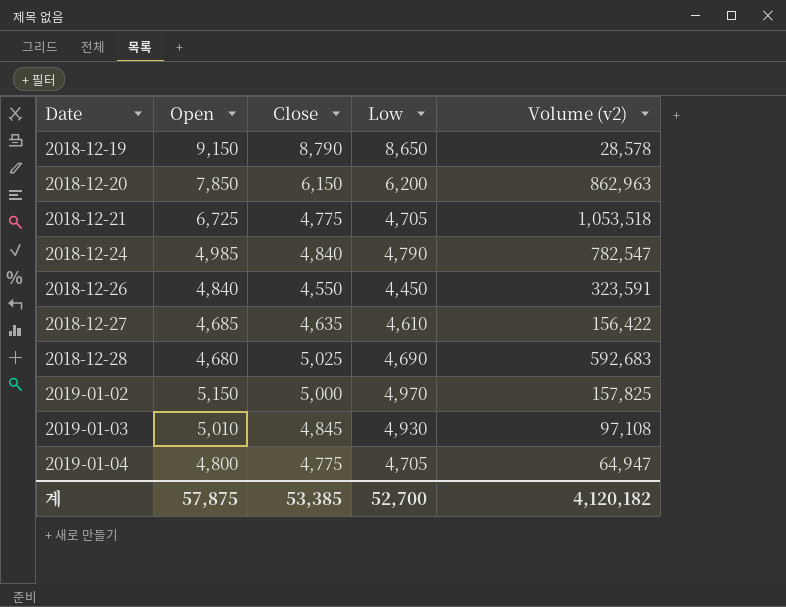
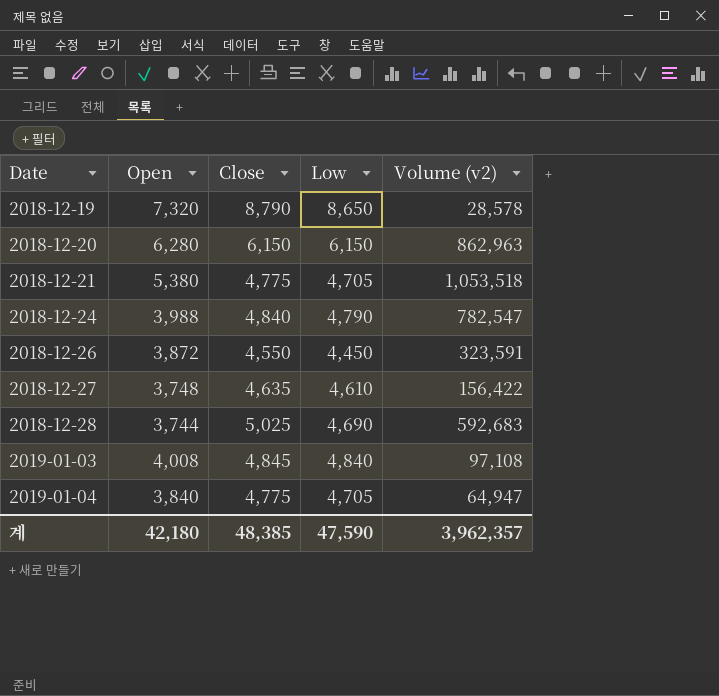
row 2019-01-02: 5,150 | 5,000 | 4,970 | 157,825 -> none
2018-12-19 | Open: 9,150 -> 7,320
2018-12-20 | Open: 7,850 -> 6,280
2018-12-20 | Low: 6,200 -> 6,150
2018-12-21 | Open: 6,725 -> 5,380
2018-12-24 | Open: 4,985 -> 3,988
2018-12-26 | Open: 4,840 -> 3,872
2018-12-27 | Open: 4,685 -> 3,748
2018-12-28 | Open: 4,680 -> 3,744
2019-01-03 | Open: 5,010 -> 4,008
2019-01-03 | Low: 4,930 -> 4,840
2019-01-04 | Open: 4,800 -> 3,840
계 | Open: 57,875 -> 42,180
계 | Close: 53,385 -> 48,385
계 | Low: 52,700 -> 47,590
계 | Volume (v2): 4,120,182 -> 3,962,357

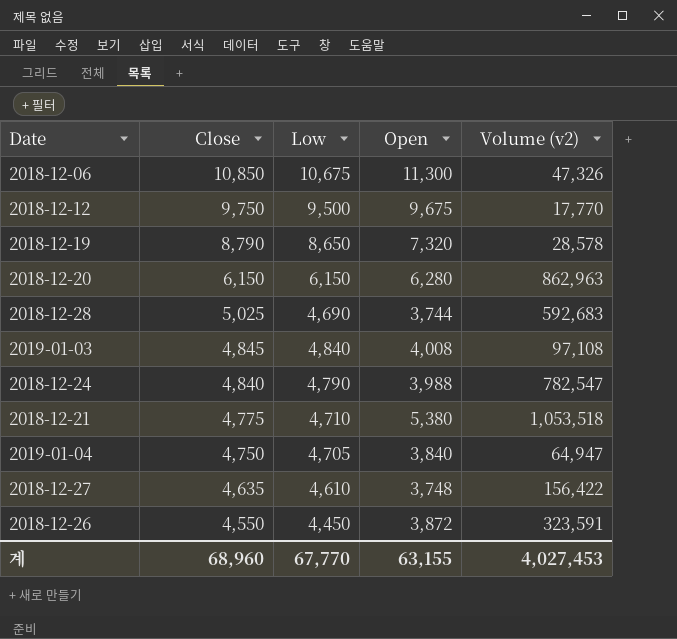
row order: Date ascending -> Close descending
column Open | position: 2 -> 4
row 2018-12-06: none -> 10,850 | 10,675 | 11,300 | 47,326
row 2018-12-12: none -> 9,750 | 9,500 | 9,675 | 17,770
2018-12-21 | Low: 4,705 -> 4,710
2019-01-04 | Close: 4,775 -> 4,750
계 | Close: 48,385 -> 68,960
계 | Low: 47,590 -> 67,770
계 | Open: 42,180 -> 63,155
계 | Volume (v2): 3,962,357 -> 4,027,453

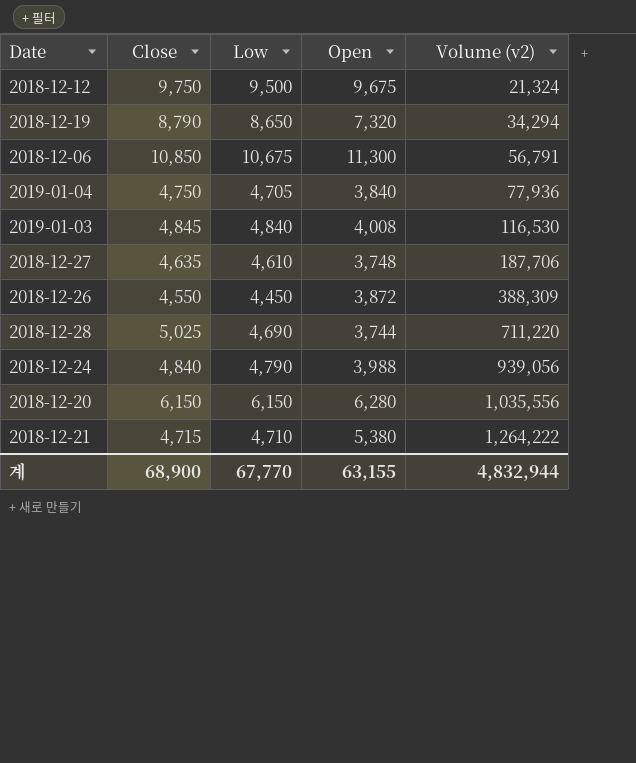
row order: Close descending -> Volume (v2) ascending
2018-12-12 | Volume (v2): 17,770 -> 21,324
2018-12-19 | Volume (v2): 28,578 -> 34,294
2018-12-06 | Volume (v2): 47,326 -> 56,791
2019-01-04 | Volume (v2): 64,947 -> 77,936
2019-01-03 | Volume (v2): 97,108 -> 116,530
2018-12-27 | Volume (v2): 156,422 -> 187,706
2018-12-26 | Volume (v2): 323,591 -> 388,309
2018-12-28 | Volume (v2): 592,683 -> 711,220
2018-12-24 | Volume (v2): 782,547 -> 939,056
2018-12-20 | Volume (v2): 862,963 -> 1,035,556
2018-12-21 | Close: 4,775 -> 4,715
2018-12-21 | Volume (v2): 1,053,518 -> 1,264,222
계 | Close: 68,960 -> 68,900
계 | Volume (v2): 4,027,453 -> 4,832,944

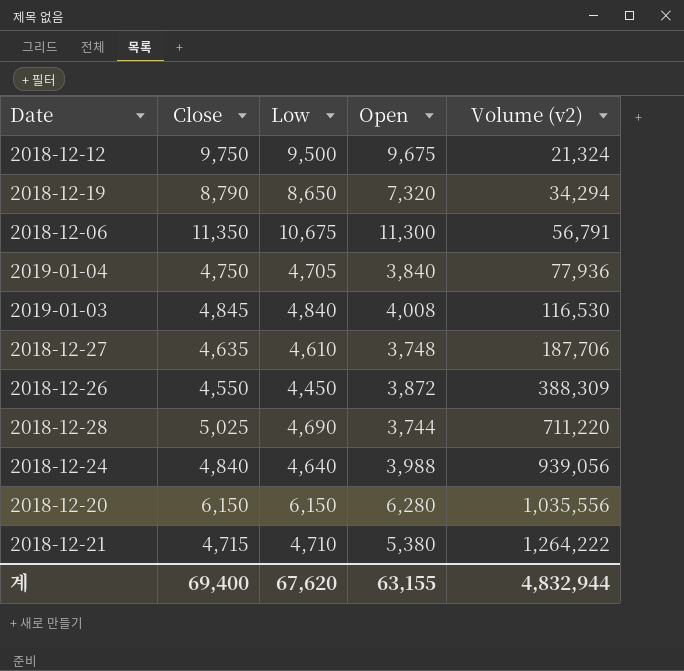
2018-12-06 | Close: 10,850 -> 11,350
2018-12-24 | Low: 4,790 -> 4,640
계 | Close: 68,900 -> 69,400
계 | Low: 67,770 -> 67,620

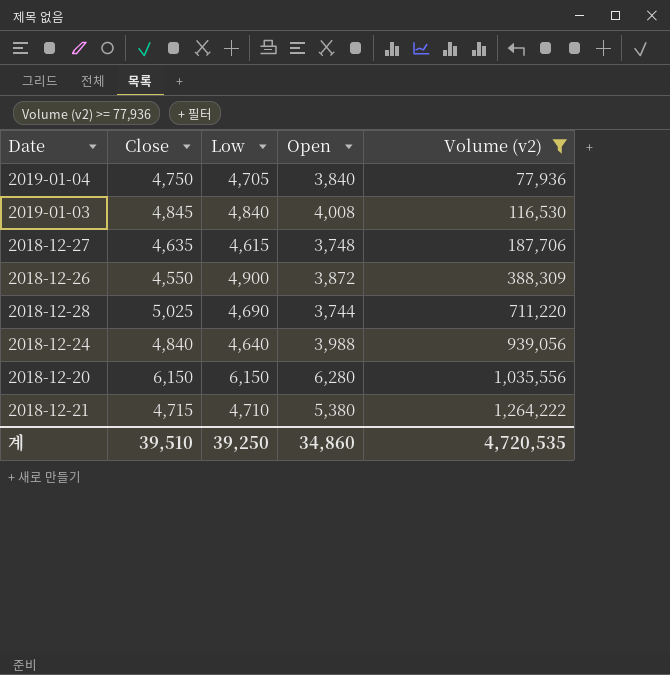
filter: none -> Volume (v2) >= 77,936
2018-12-27 | Low: 4,610 -> 4,615
2018-12-26 | Low: 4,450 -> 4,900
계 | Close: 69,400 -> 39,510
계 | Low: 67,620 -> 39,250
계 | Open: 63,155 -> 34,860
계 | Volume (v2): 4,832,944 -> 4,720,535

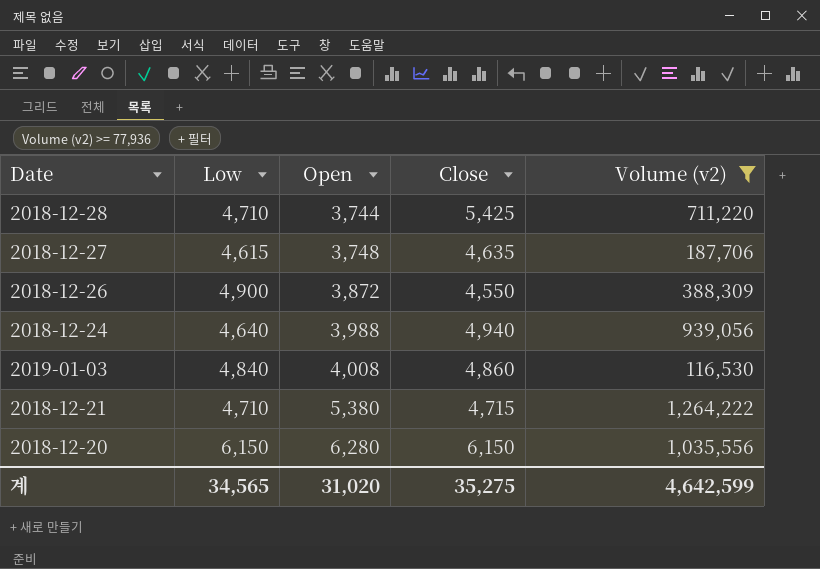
row order: Volume (v2) ascending -> Open ascending
column Close | position: 2 -> 4
row 2019-01-04: 4,750 | 4,705 | 3,840 | 77,936 -> none
2018-12-28 | Low: 4,690 -> 4,710
2018-12-28 | Close: 5,025 -> 5,425
2018-12-24 | Close: 4,840 -> 4,940
2019-01-03 | Close: 4,845 -> 4,860
계 | Low: 39,250 -> 34,565
계 | Open: 34,860 -> 31,020
계 | Close: 39,510 -> 35,275
계 | Volume (v2): 4,720,535 -> 4,642,599

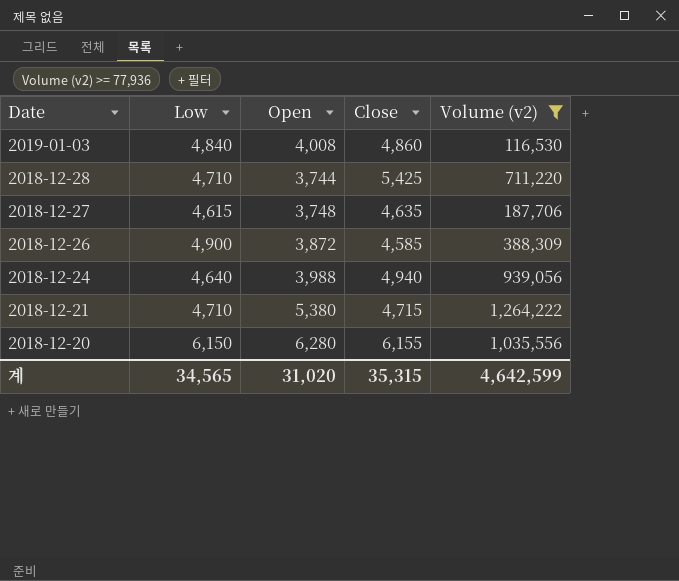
row order: Open ascending -> Date descending
2018-12-26 | Close: 4,550 -> 4,585
2018-12-20 | Close: 6,150 -> 6,155
계 | Close: 35,275 -> 35,315

